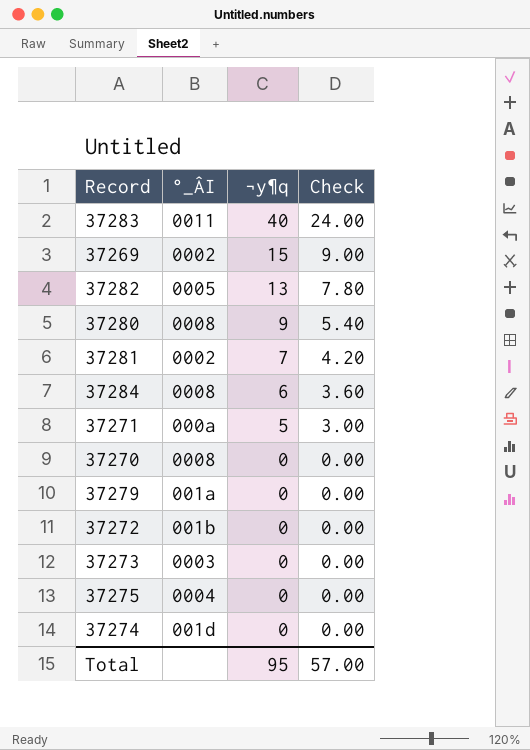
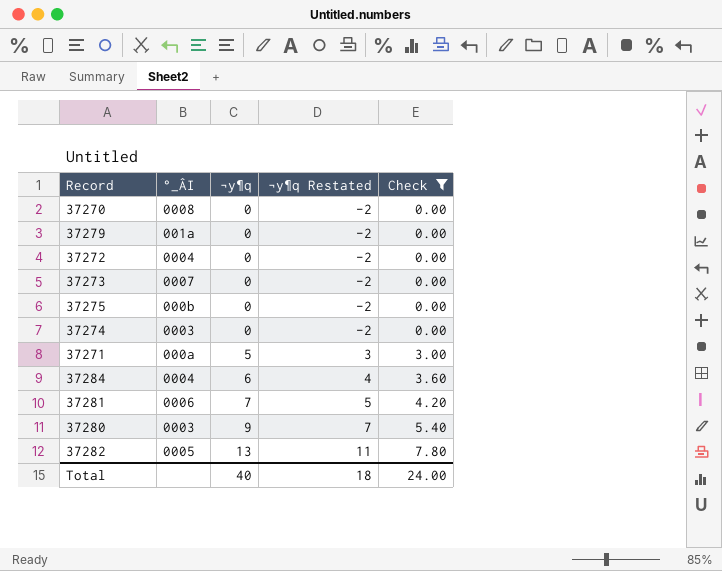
filter: none -> Check <= 7.80
row order: ¬y¶q descending -> ¬y¶q ascending
column ¬y¶q Restated | formula: none -> [¬y¶q] - 2
37272 | °_ÂI: 001b -> 0004
37273 | °_ÂI: 0003 -> 0007
37275 | °_ÂI: 0004 -> 000b
37274 | °_ÂI: 001d -> 0003
37284 | °_ÂI: 0008 -> 0004
37281 | °_ÂI: 0002 -> 0006
37280 | °_ÂI: 0008 -> 0003
Total | ¬y¶q: 95 -> 40
Total | Check: 57.00 -> 24.00

